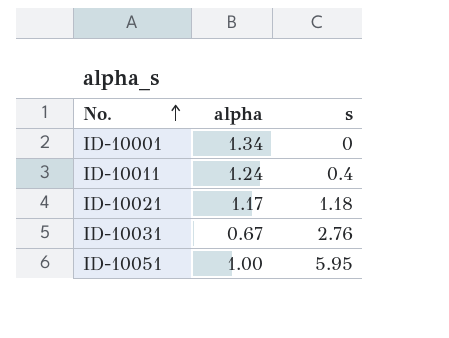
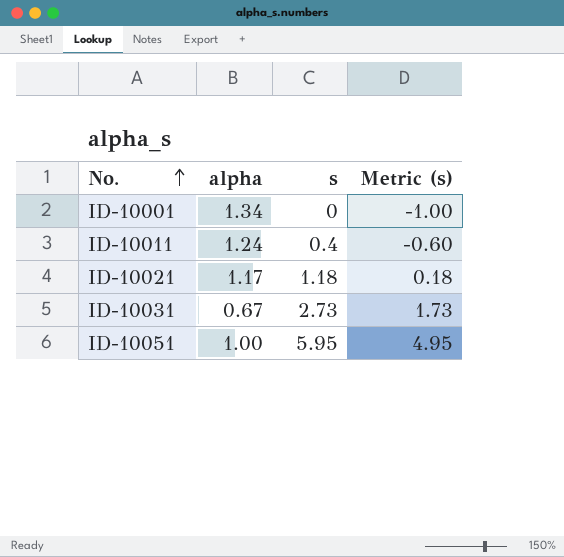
column Metric (s) | formula: none -> [s] - 1
ID-10031 | s: 2.76 -> 2.73

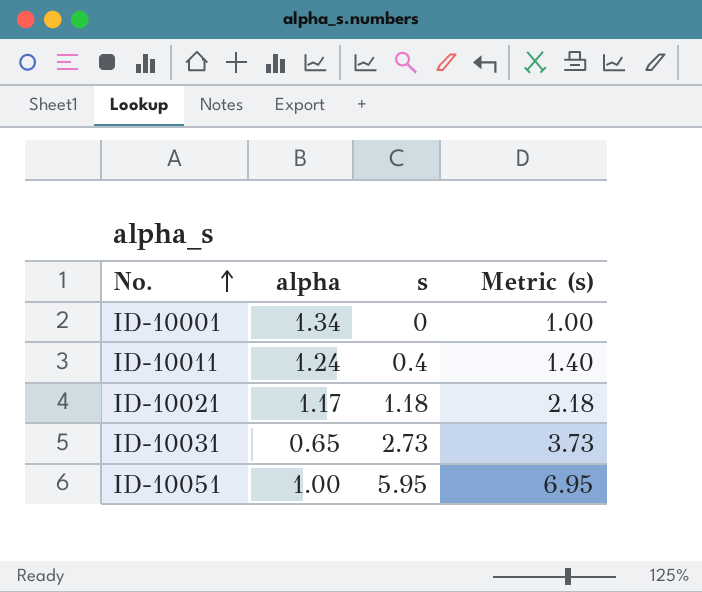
column Metric (s) | formula: [s] - 1 -> [s] + 1
ID-10031 | alpha: 0.67 -> 0.65

